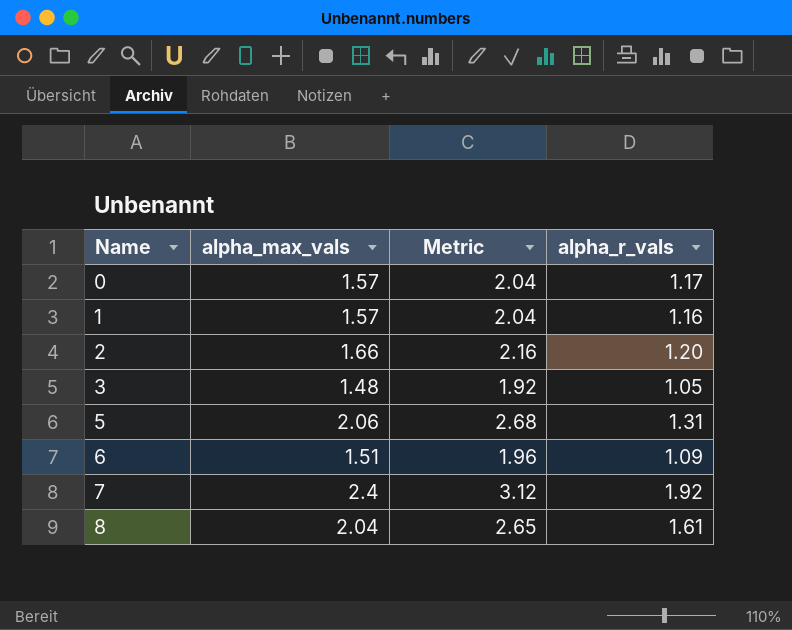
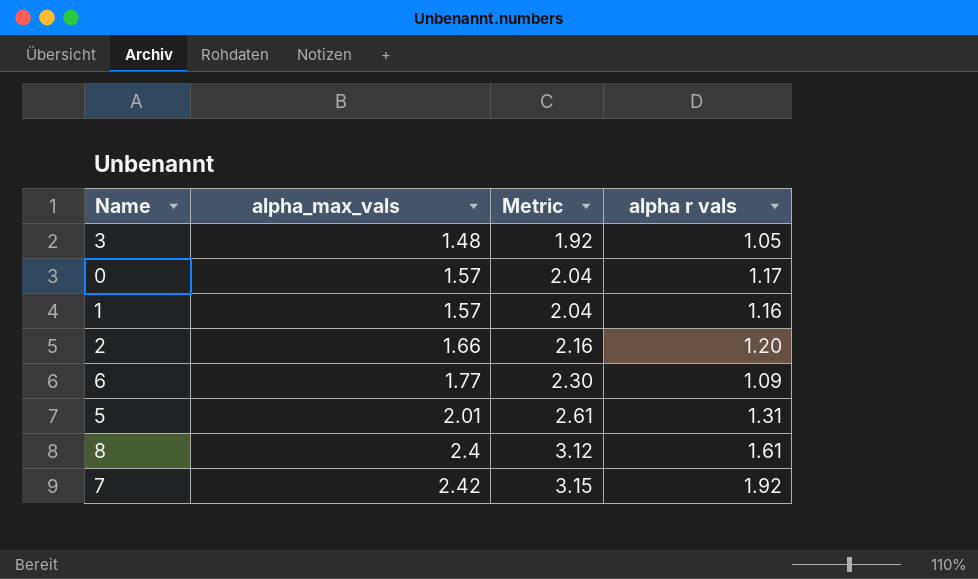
row order: Name ascending -> alpha_max_vals ascending
column name: alpha_r_vals -> alpha r vals
6 | alpha_max_vals: 1.51 -> 1.77
6 | Metric: 1.96 -> 2.30
5 | alpha_max_vals: 2.06 -> 2.01
5 | Metric: 2.68 -> 2.61
8 | alpha_max_vals: 2.04 -> 2.4
8 | Metric: 2.65 -> 3.12
7 | alpha_max_vals: 2.4 -> 2.42
7 | Metric: 3.12 -> 3.15

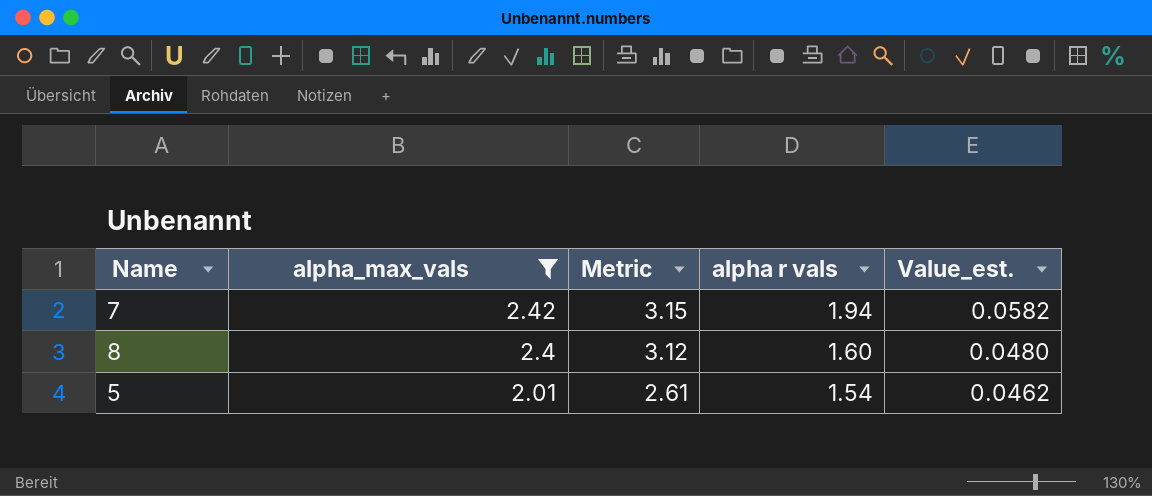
filter: none -> alpha_max_vals >= 2.01
row order: alpha_max_vals ascending -> alpha_max_vals descending
column Value_est. | formula: none -> [alpha r vals] * 0.03
7 | alpha r vals: 1.92 -> 1.94
8 | alpha r vals: 1.61 -> 1.60
5 | alpha r vals: 1.31 -> 1.54

